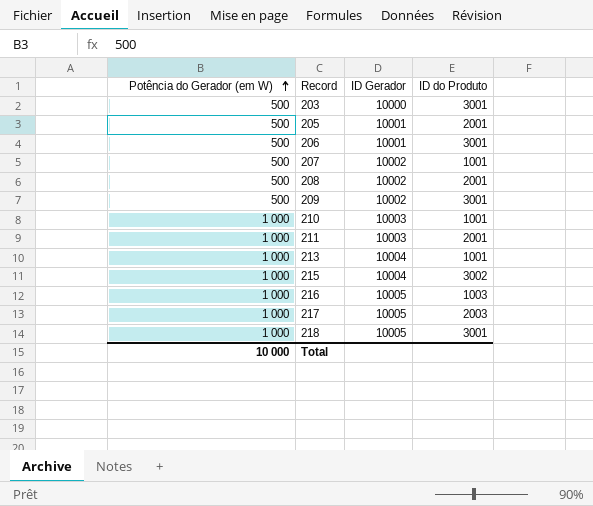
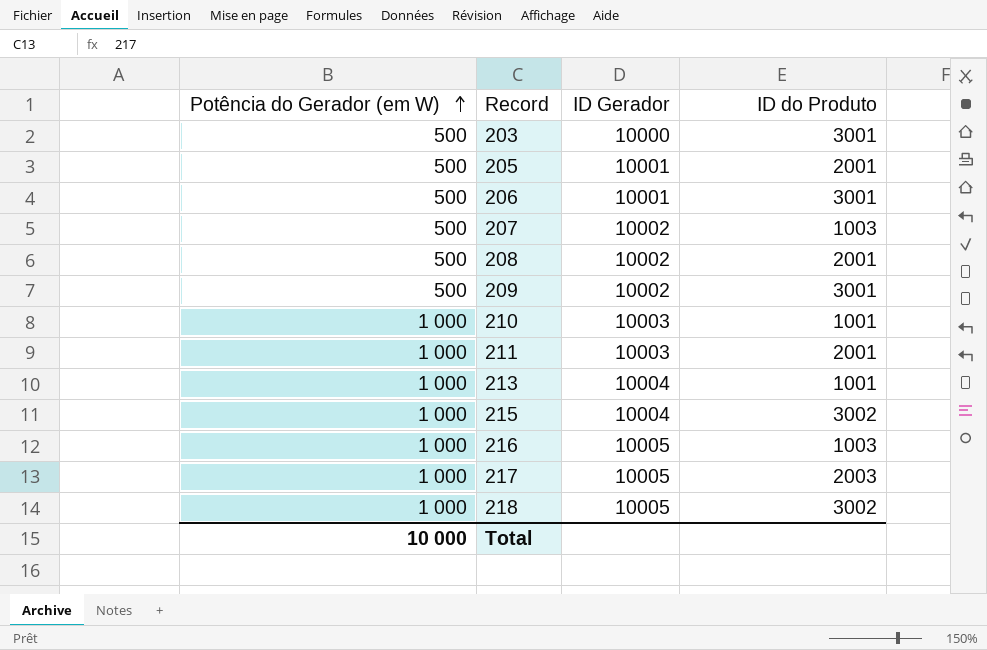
207 | ID do Produto: 1001 -> 1003
218 | ID do Produto: 3001 -> 3002

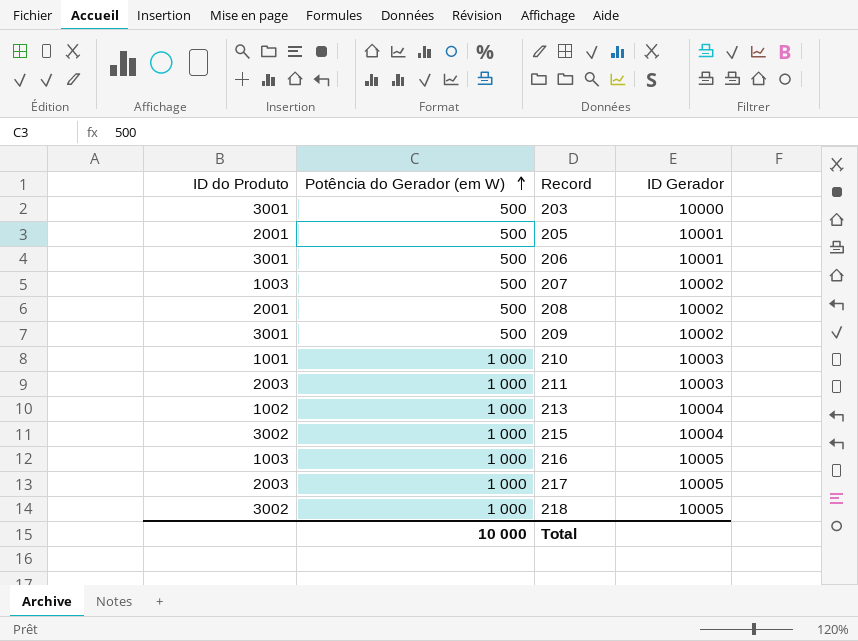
column ID do Produto | position: 4 -> 1
211 | ID do Produto: 2001 -> 2003
213 | ID do Produto: 1001 -> 1002

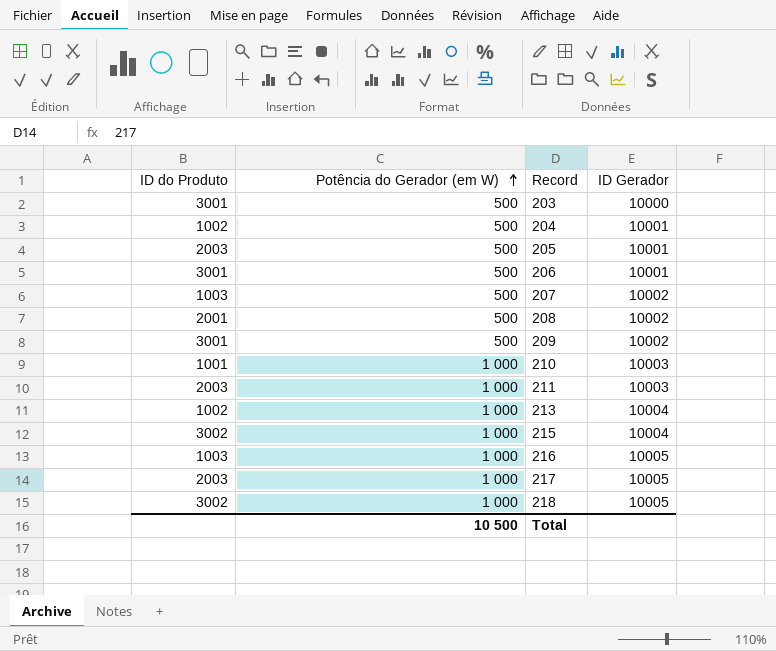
row 204: none -> 1002 | 500 | 10001
205 | ID do Produto: 2001 -> 2003
Total | Potência do Gerador (em W): 10 000 -> 10 500

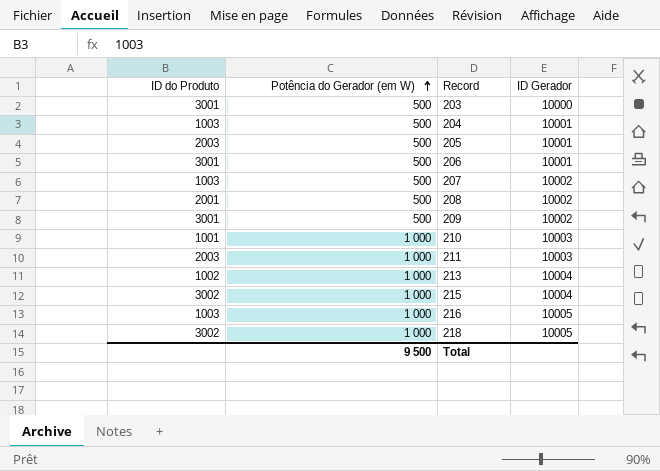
row 217: 2003 | 1 000 | 10005 -> none
204 | ID do Produto: 1002 -> 1003
Total | Potência do Gerador (em W): 10 500 -> 9 500

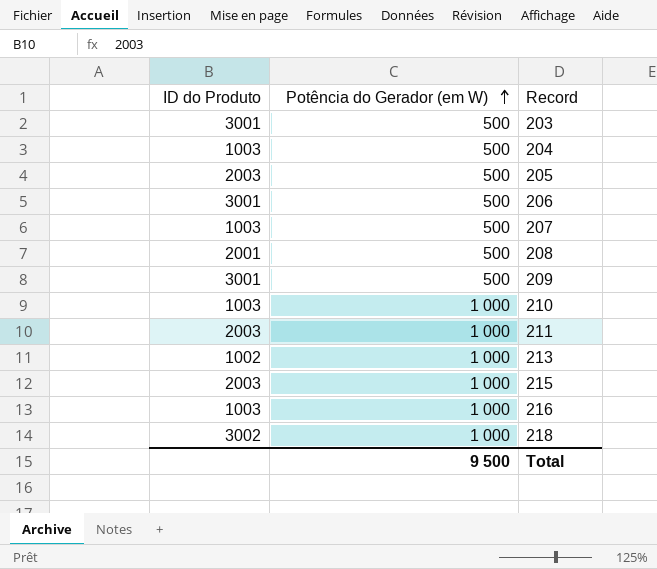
column ID Gerador | position: 4 -> none
210 | ID do Produto: 1001 -> 1003
215 | ID do Produto: 3002 -> 2003

